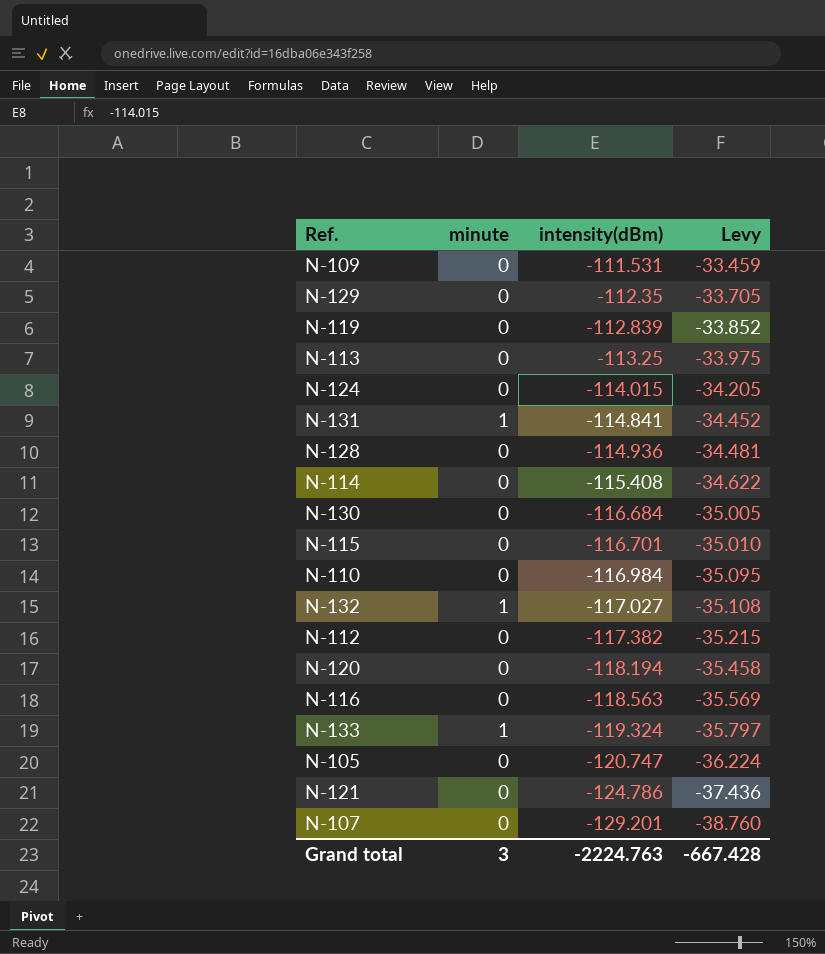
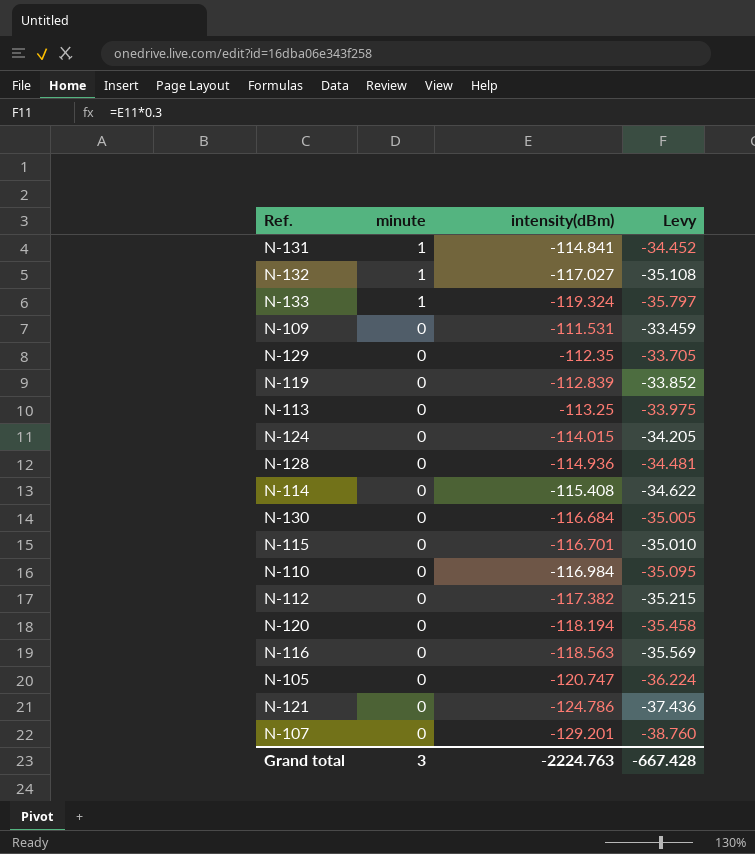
row order: intensity(dBm) descending -> minute descending

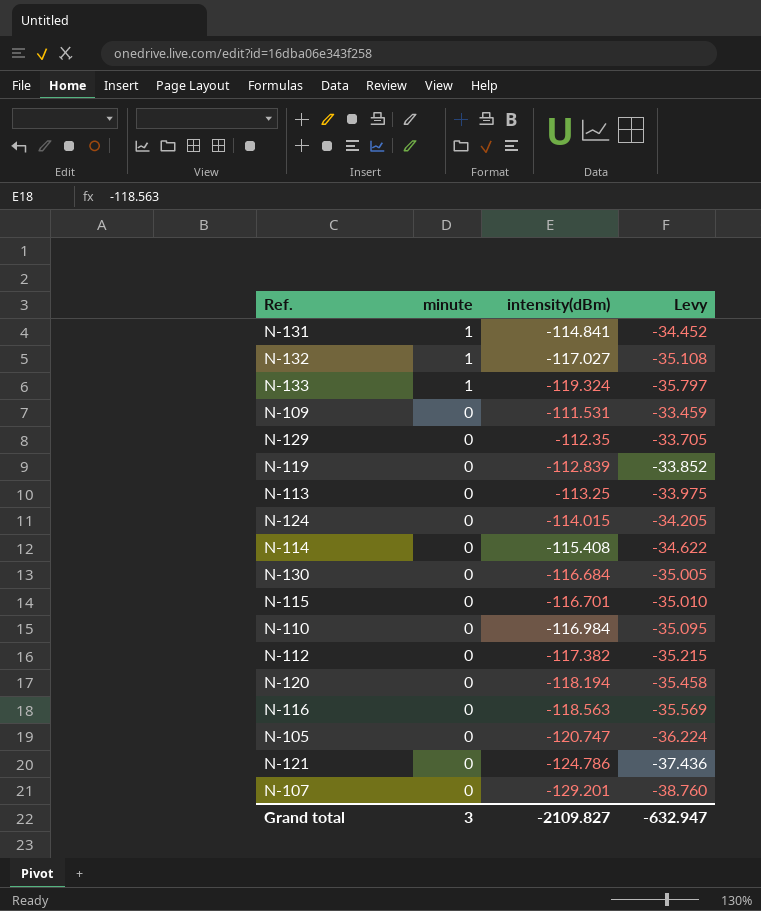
row N-128: 0 | -114.936 | -34.481 -> none
Grand total | intensity(dBm): -2224.763 -> -2109.827
Grand total | Levy: -667.428 -> -632.947

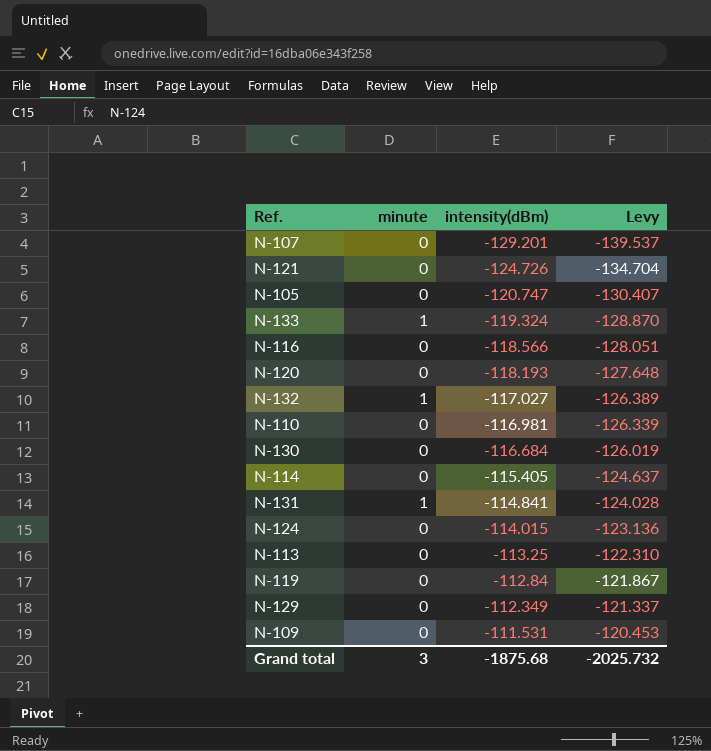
row order: minute descending -> intensity(dBm) ascending
column Levy | formula: [intensity(dBm)] * 0.3 -> [intensity(dBm)] * 1.08
row N-115: 0 | -116.701 | -35.010 -> none
row N-112: 0 | -117.382 | -35.215 -> none
N-121 | intensity(dBm): -124.786 -> -124.726
N-116 | intensity(dBm): -118.563 -> -118.566
N-120 | intensity(dBm): -118.194 -> -118.193
N-110 | intensity(dBm): -116.984 -> -116.981
N-114 | intensity(dBm): -115.408 -> -115.405
N-119 | intensity(dBm): -112.839 -> -112.84
N-129 | intensity(dBm): -112.35 -> -112.349
Grand total | intensity(dBm): -2109.827 -> -1875.68
Grand total | Levy: -632.947 -> -2025.732

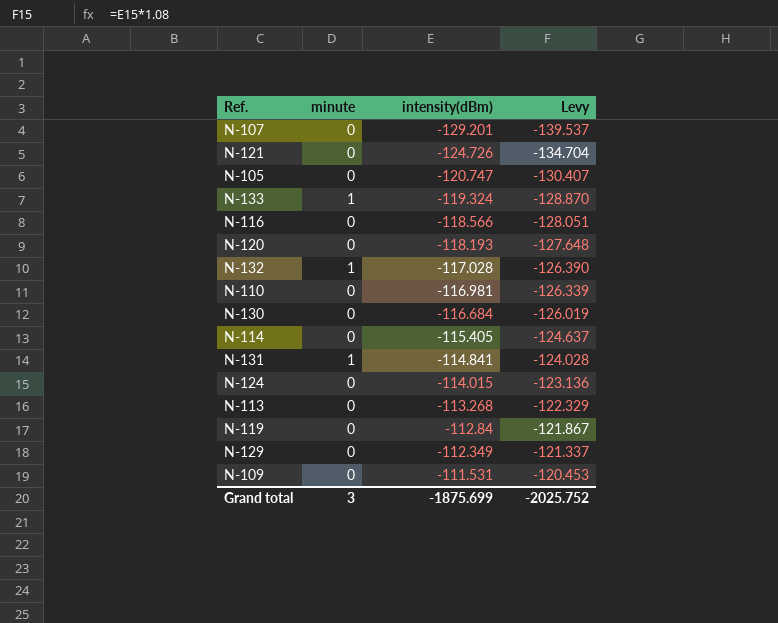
N-132 | intensity(dBm): -117.027 -> -117.028
N-132 | Levy: -126.389 -> -126.390
N-113 | intensity(dBm): -113.25 -> -113.268
N-113 | Levy: -122.310 -> -122.329
Grand total | intensity(dBm): -1875.68 -> -1875.699
Grand total | Levy: -2025.732 -> -2025.752

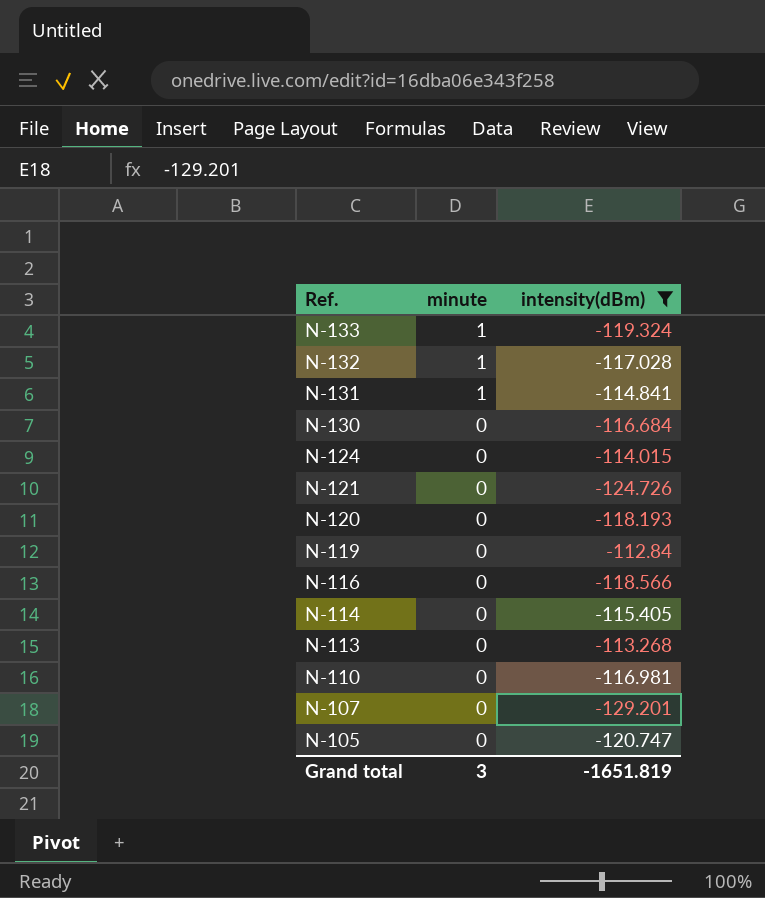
filter: none -> intensity(dBm) <= -112.84
row order: intensity(dBm) ascending -> Ref. descending
column Levy | formula: [intensity(dBm)] * 1.08 -> none
Grand total | intensity(dBm): -1875.699 -> -1651.819

